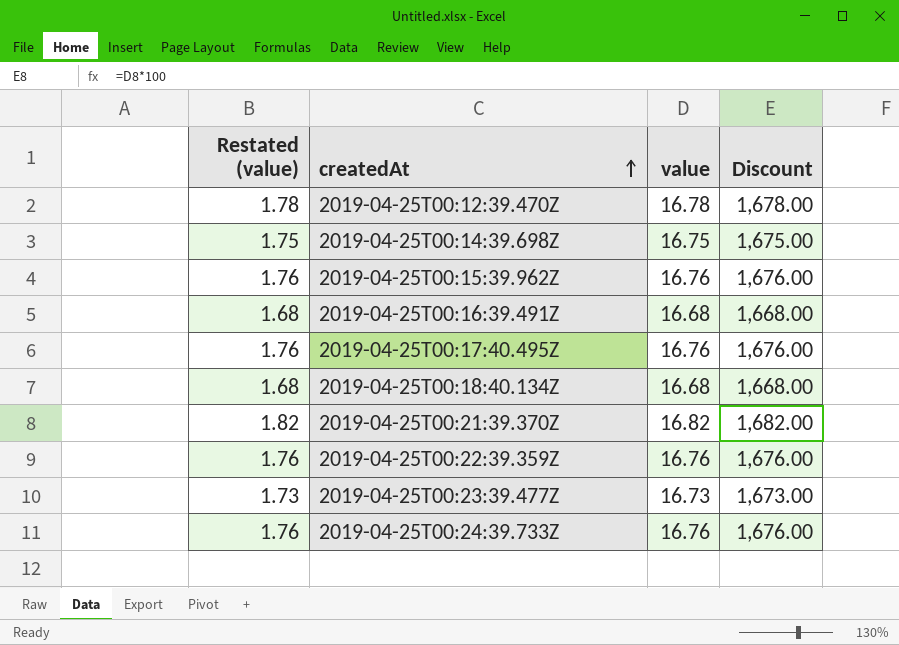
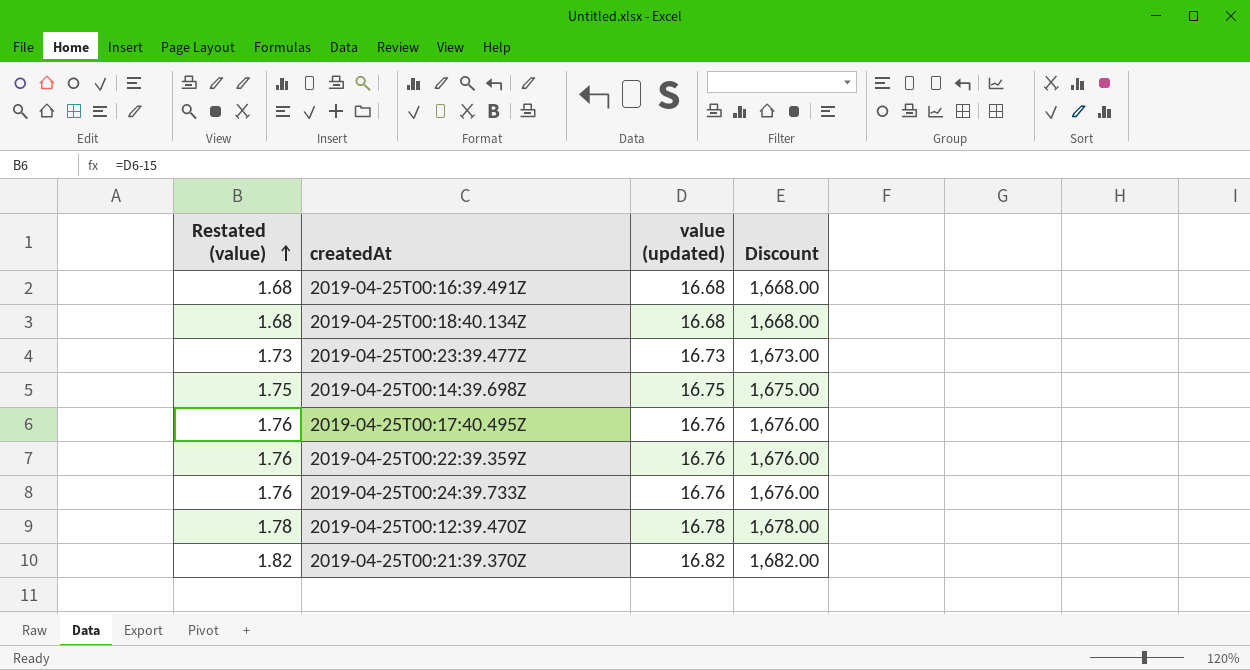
row order: createdAt ascending -> Restated (value) ascending
column name: value -> value (updated)
row 2019-04-25T00:15:39.962Z: 1.76 | 16.76 | 1,676.00 -> none

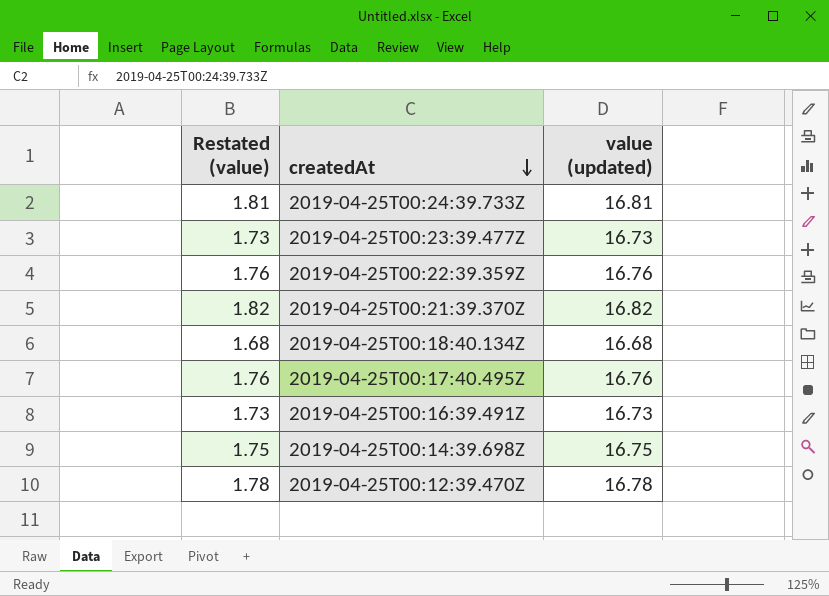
row order: Restated (value) ascending -> createdAt descending
column Discount | formula: [value (updated)] * 100 -> none
2019-04-25T00:24:39.733Z | Restated (value): 1.76 -> 1.81
2019-04-25T00:24:39.733Z | value (updated): 16.76 -> 16.81
2019-04-25T00:16:39.491Z | Restated (value): 1.68 -> 1.73
2019-04-25T00:16:39.491Z | value (updated): 16.68 -> 16.73

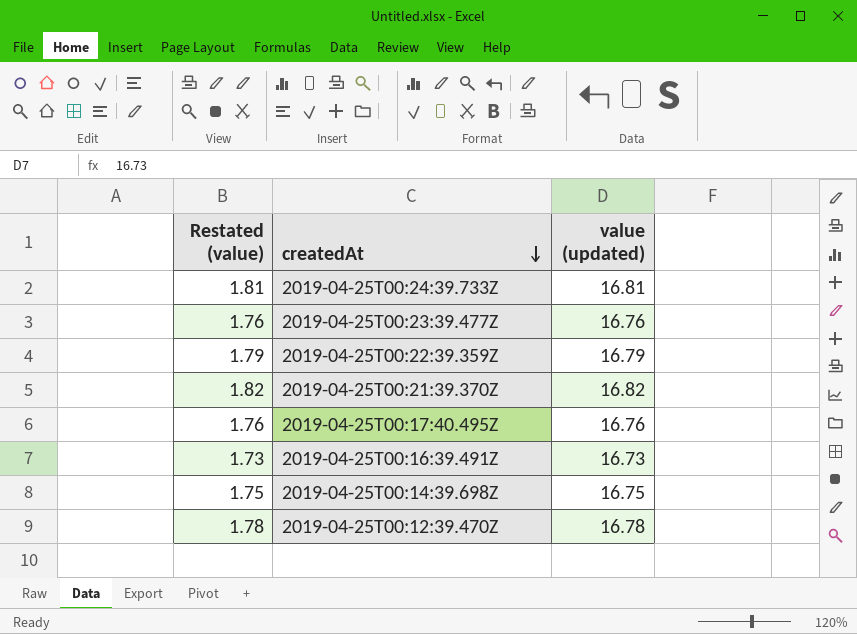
row 2019-04-25T00:18:40.134Z: 1.68 | 16.68 -> none
2019-04-25T00:23:39.477Z | Restated (value): 1.73 -> 1.76
2019-04-25T00:23:39.477Z | value (updated): 16.73 -> 16.76
2019-04-25T00:22:39.359Z | Restated (value): 1.76 -> 1.79
2019-04-25T00:22:39.359Z | value (updated): 16.76 -> 16.79

